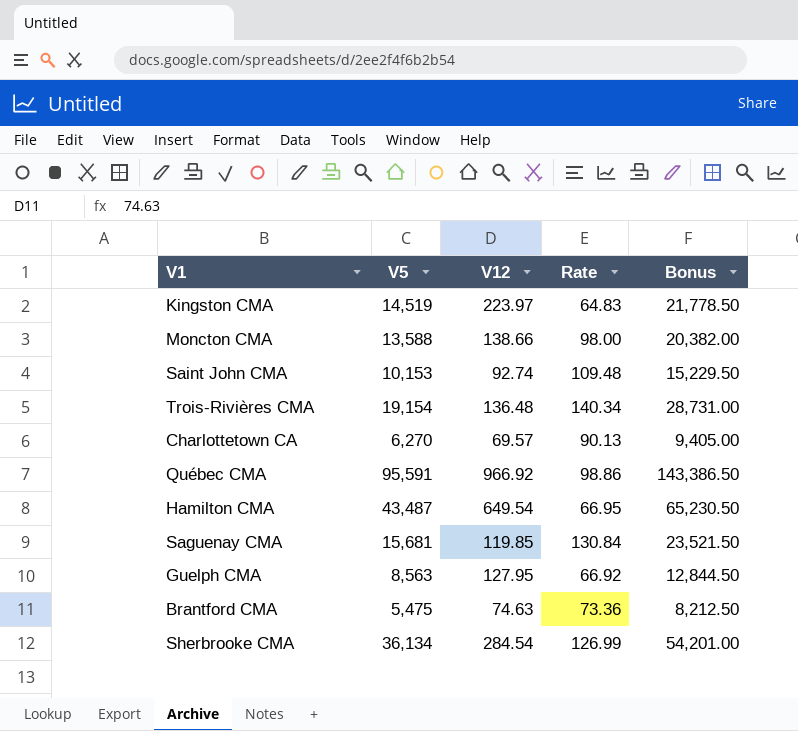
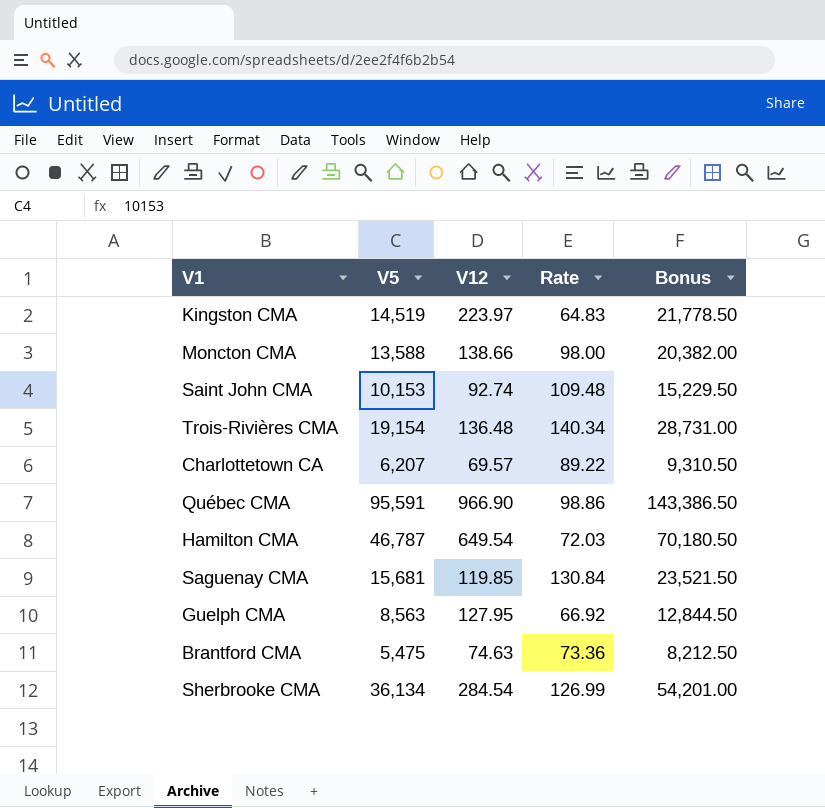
Charlottetown CA | V5: 6,270 -> 6,207
Charlottetown CA | Rate: 90.13 -> 89.22
Charlottetown CA | Bonus: 9,405.00 -> 9,310.50
Québec CMA | V12: 966.92 -> 966.90
Hamilton CMA | V5: 43,487 -> 46,787
Hamilton CMA | Rate: 66.95 -> 72.03
Hamilton CMA | Bonus: 65,230.50 -> 70,180.50

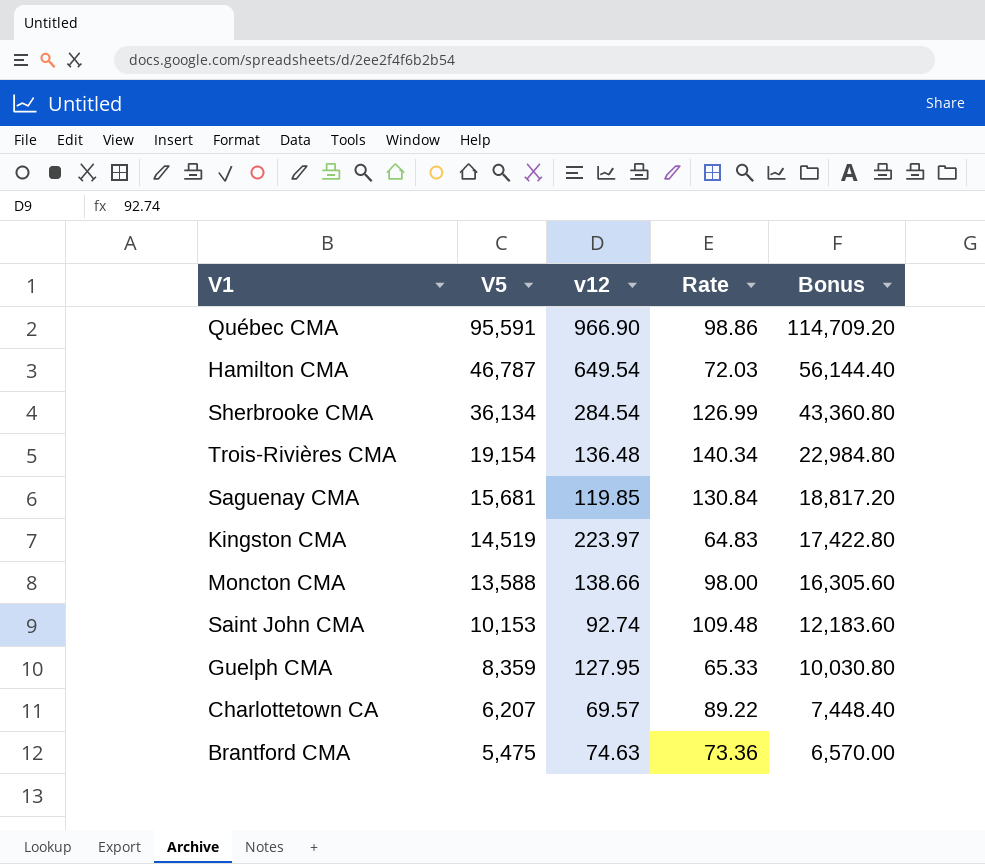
row order: none -> V5 descending
column name: V12 -> v12
column Bonus | formula: [V5] * 1.5 -> [V5] * 1.2
Guelph CMA | V5: 8,563 -> 8,359
Guelph CMA | Rate: 66.92 -> 65.33

